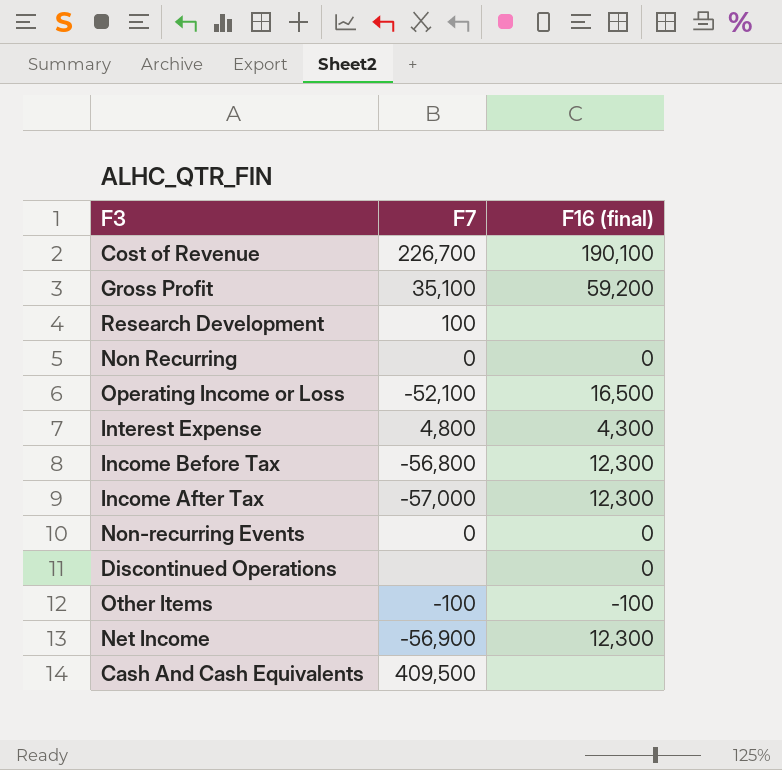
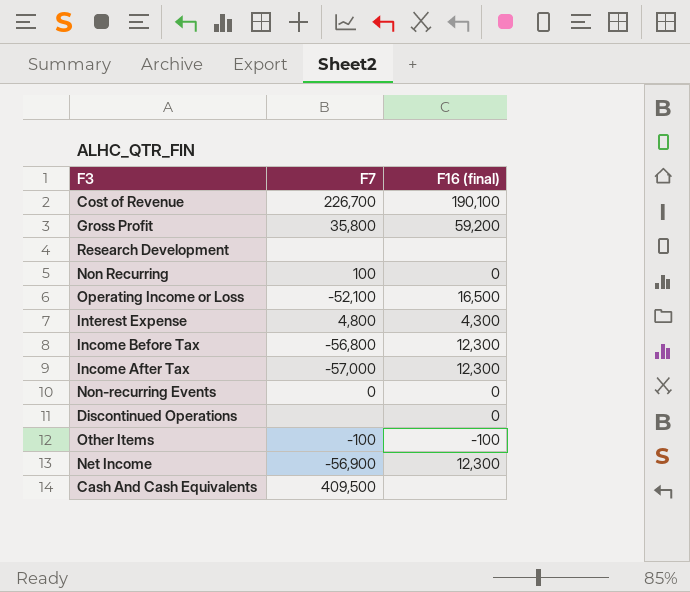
Gross Profit | F7: 35,100 -> 35,800
Research Development | F7: 100 -> none
Non Recurring | F7: 0 -> 100

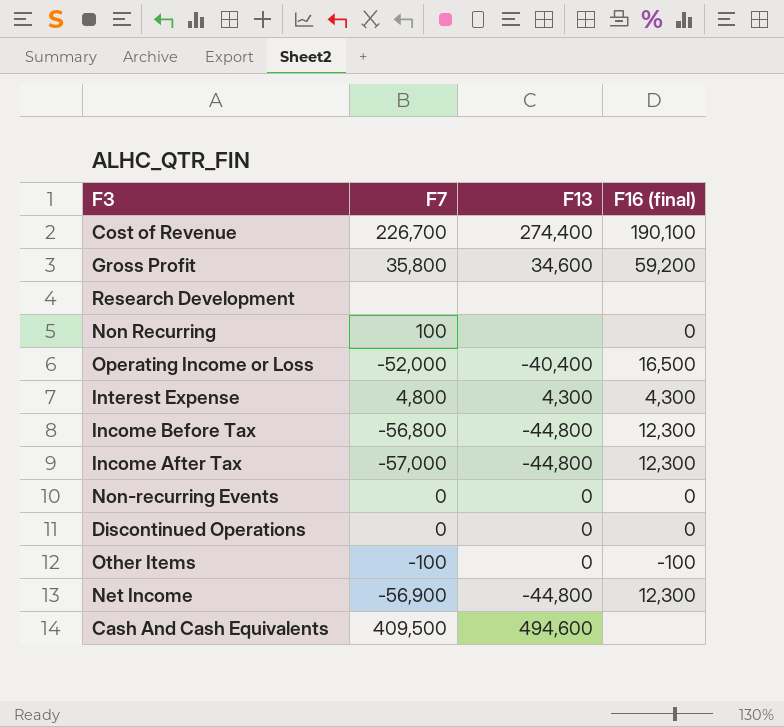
column F13 | position: none -> 3
Operating Income or Loss | F7: -52,100 -> -52,000
Discontinued Operations | F7: none -> 0

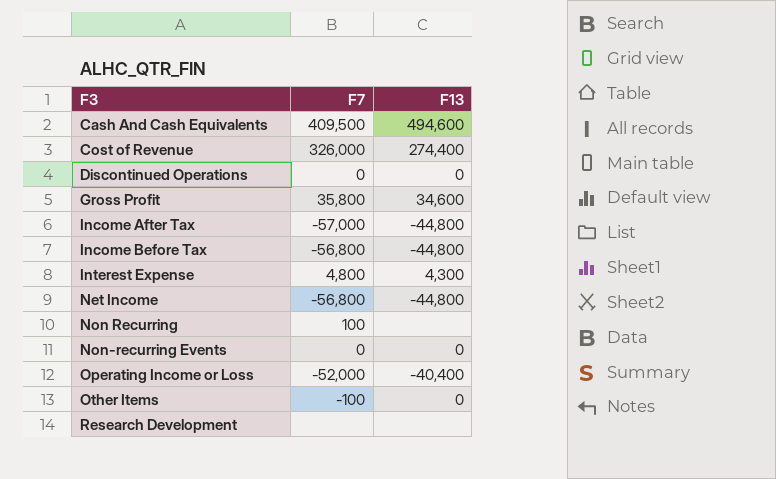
row order: none -> F3 ascending
column F16 (final) | position: 4 -> none
Cost of Revenue | F7: 226,700 -> 326,000
Net Income | F7: -56,900 -> -56,800

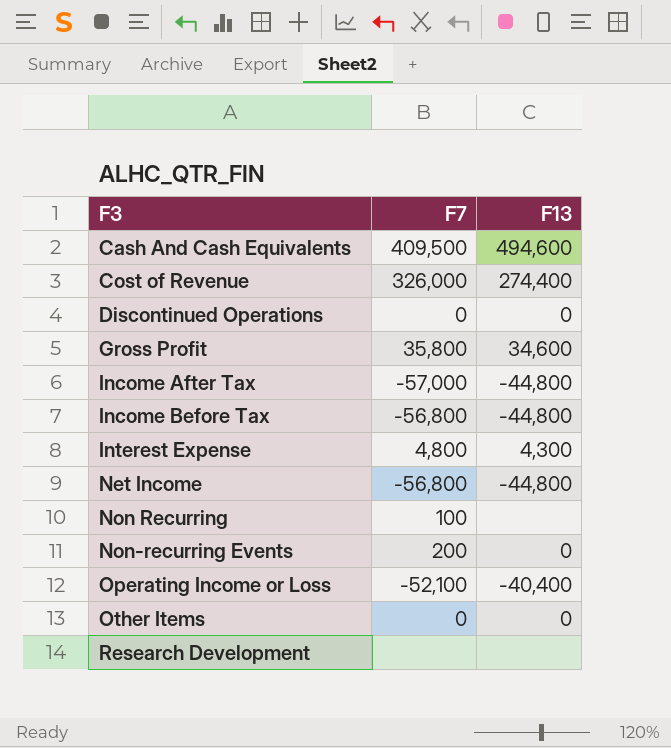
Non-recurring Events | F7: 0 -> 200
Operating Income or Loss | F7: -52,000 -> -52,100
Other Items | F7: -100 -> 0

